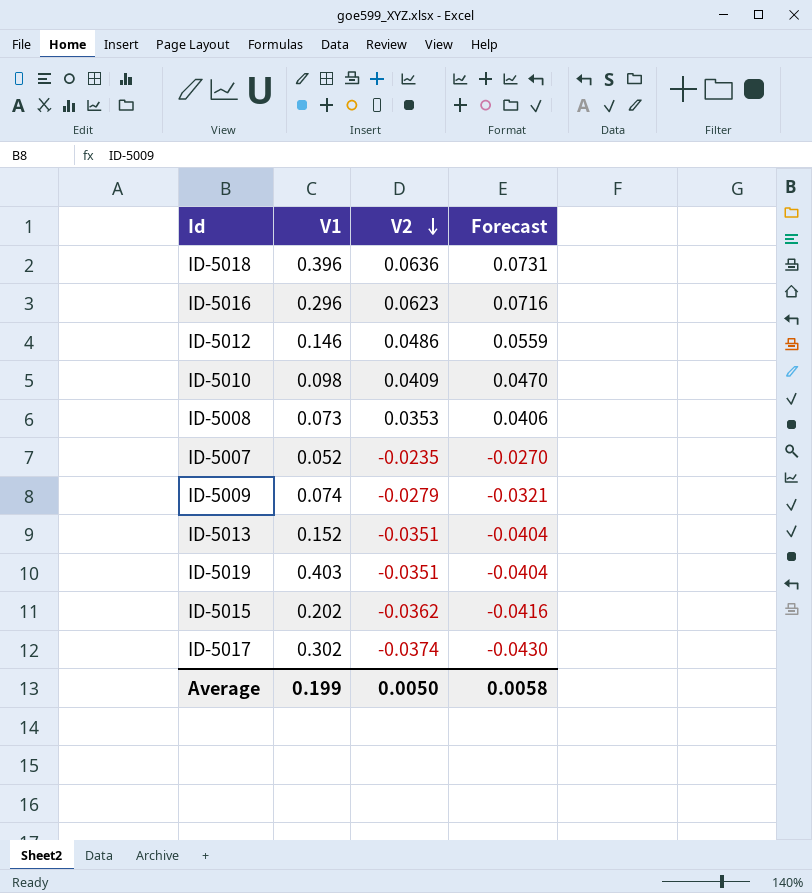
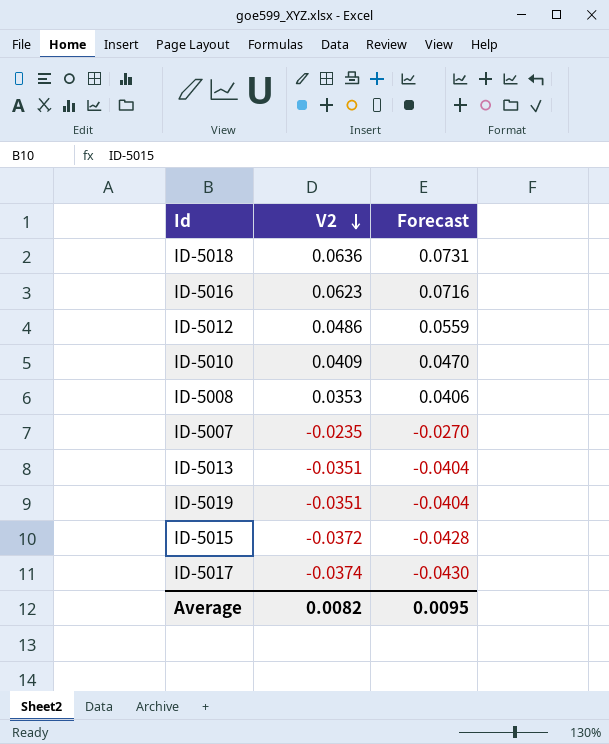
column V1 | position: 2 -> none
row ID-5009: 0.074 | -0.0279 | -0.0321 -> none
ID-5015 | V2: -0.0362 -> -0.0372
ID-5015 | Forecast: -0.0416 -> -0.0428
Average | V2: 0.0050 -> 0.0082
Average | Forecast: 0.0058 -> 0.0095

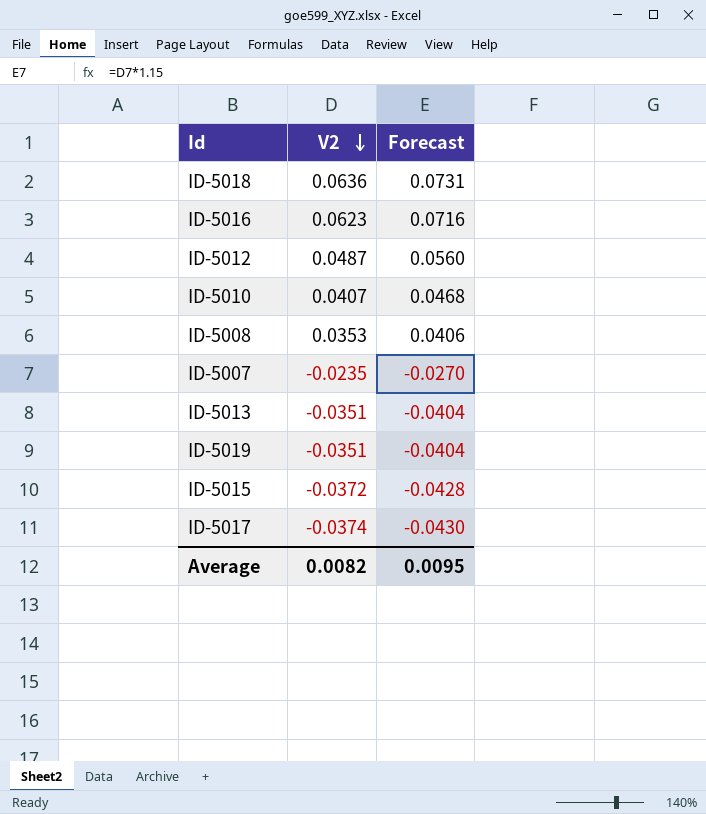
ID-5012 | V2: 0.0486 -> 0.0487
ID-5012 | Forecast: 0.0559 -> 0.0560
ID-5010 | V2: 0.0409 -> 0.0407
ID-5010 | Forecast: 0.0470 -> 0.0468

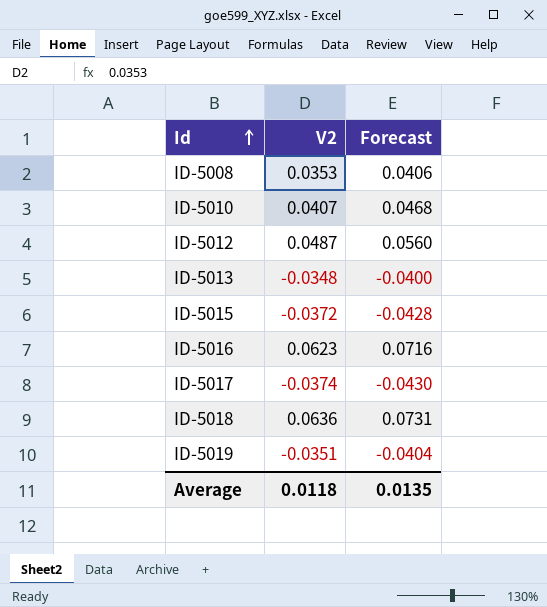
row order: V2 descending -> Id ascending
row ID-5007: -0.0235 | -0.0270 -> none
ID-5013 | V2: -0.0351 -> -0.0348
ID-5013 | Forecast: -0.0404 -> -0.0400
Average | V2: 0.0082 -> 0.0118
Average | Forecast: 0.0095 -> 0.0135

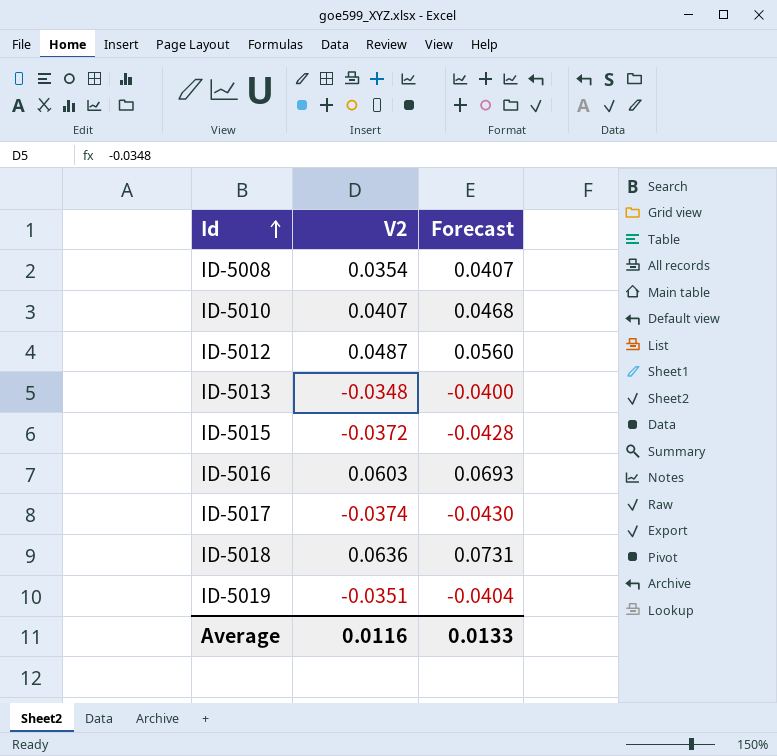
ID-5008 | V2: 0.0353 -> 0.0354
ID-5008 | Forecast: 0.0406 -> 0.0407
ID-5016 | V2: 0.0623 -> 0.0603
ID-5016 | Forecast: 0.0716 -> 0.0693
Average | V2: 0.0118 -> 0.0116
Average | Forecast: 0.0135 -> 0.0133

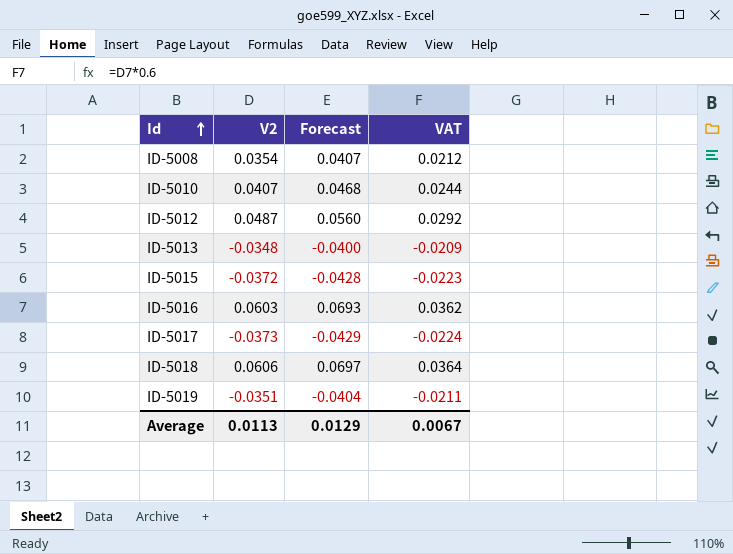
column VAT | formula: none -> [V2] * 0.6
ID-5017 | V2: -0.0374 -> -0.0373
ID-5017 | Forecast: -0.0430 -> -0.0429
ID-5018 | V2: 0.0636 -> 0.0606
ID-5018 | Forecast: 0.0731 -> 0.0697
Average | V2: 0.0116 -> 0.0113
Average | Forecast: 0.0133 -> 0.0129

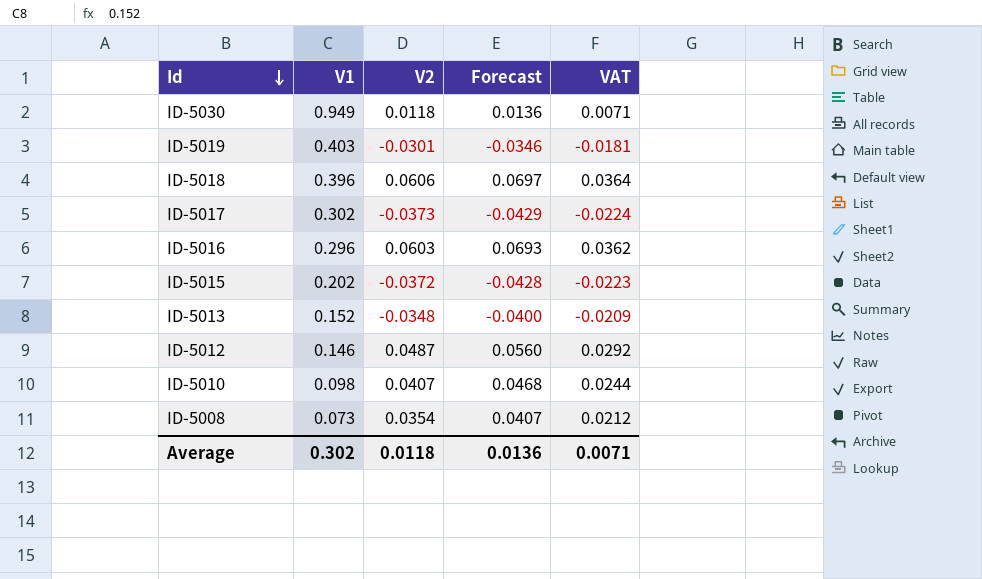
row order: Id ascending -> Id descending
column V1 | position: none -> 2
row ID-5030: none -> 0.949 | 0.0118 | 0.0136 | 0.0071
ID-5019 | V2: -0.0351 -> -0.0301
ID-5019 | Forecast: -0.0404 -> -0.0346
ID-5019 | VAT: -0.0211 -> -0.0181
Average | V2: 0.0113 -> 0.0118
Average | Forecast: 0.0129 -> 0.0136
Average | VAT: 0.0067 -> 0.0071

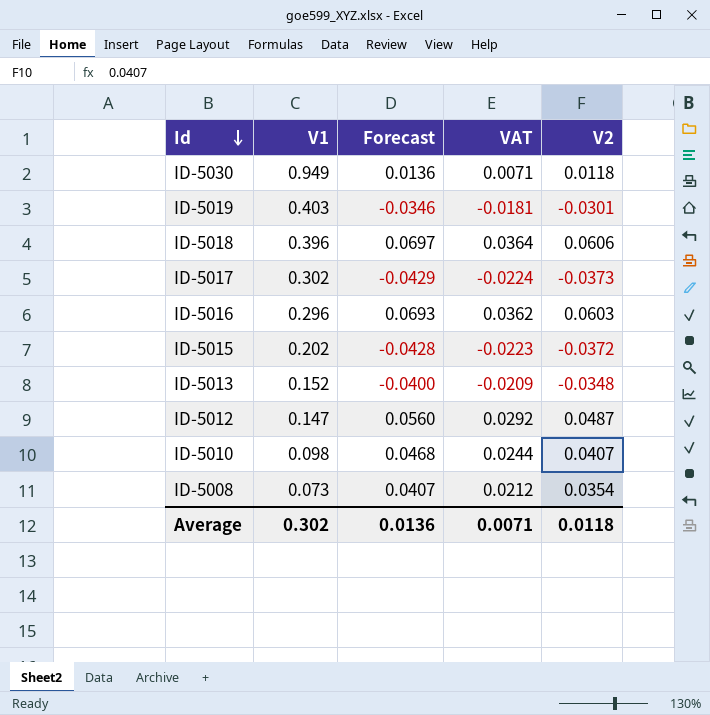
column V2 | position: 3 -> 5
ID-5012 | V1: 0.146 -> 0.147

